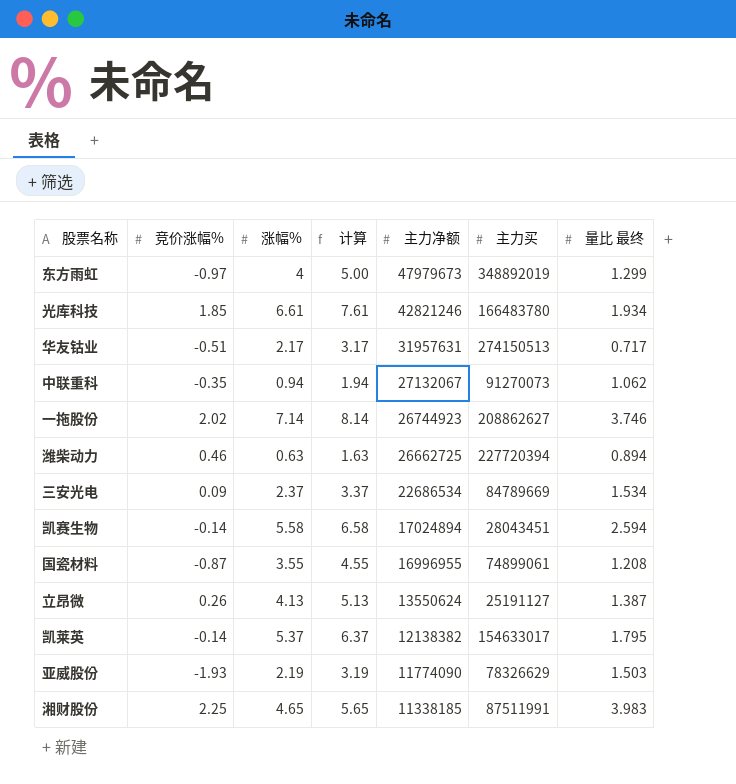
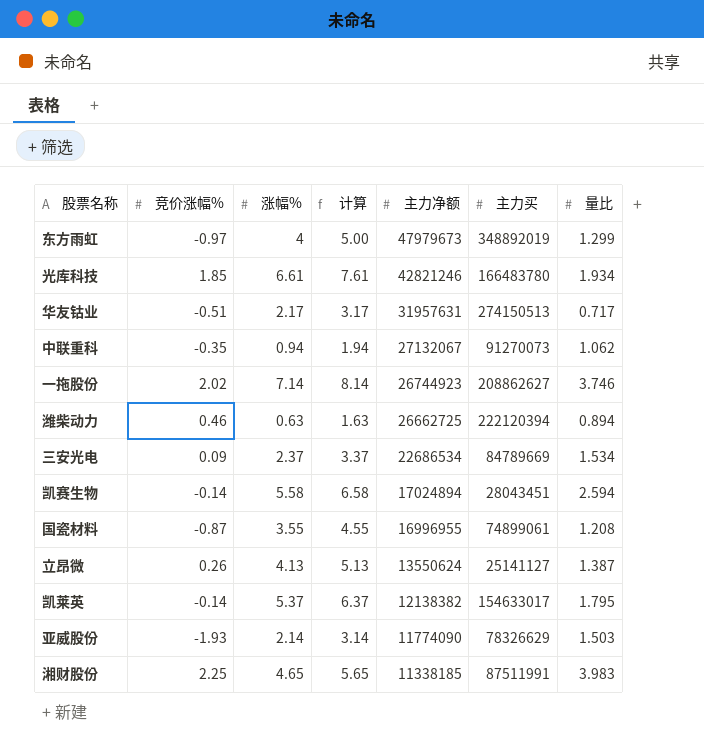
column name: 量比 最终 -> 量比
潍柴动力 | 主力买: 227720394 -> 222120394
立昂微 | 主力买: 25191127 -> 25141127
亚威股份 | 涨幅%: 2.19 -> 2.14
亚威股份 | 计算: 3.19 -> 3.14

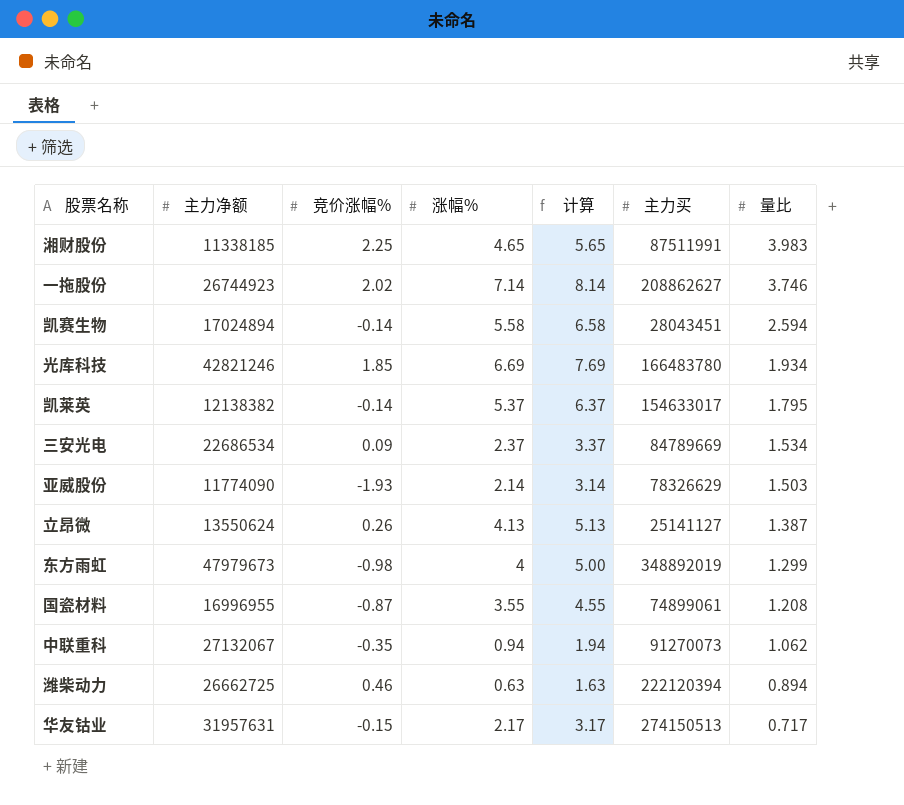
row order: 主力净额 descending -> 量比 descending
column 主力净额 | position: 5 -> 2
光库科技 | 涨幅%: 6.61 -> 6.69
光库科技 | 计算: 7.61 -> 7.69
东方雨虹 | 竞价涨幅%: -0.97 -> -0.98
华友钴业 | 竞价涨幅%: -0.51 -> -0.15

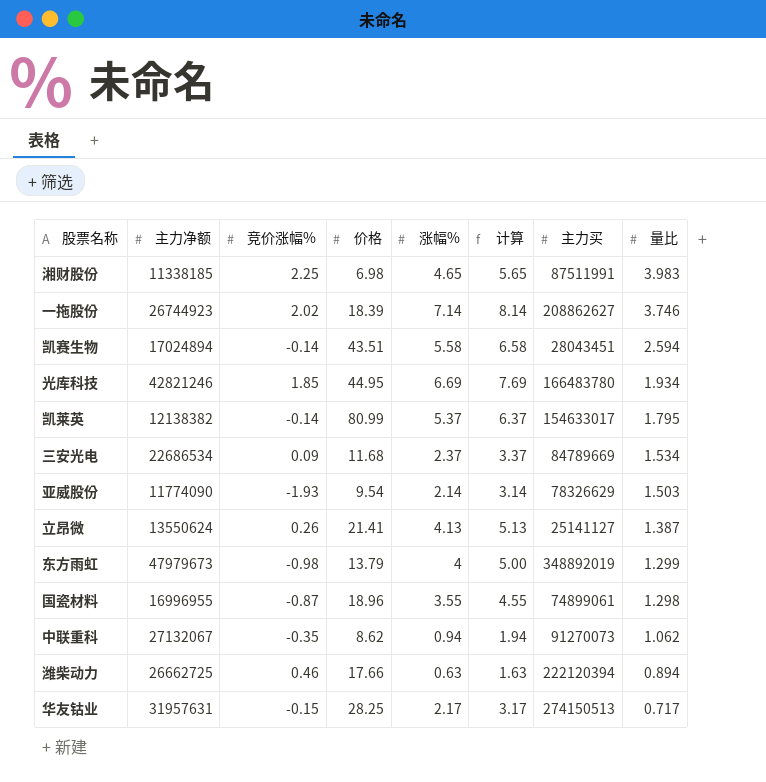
column 价格 | position: none -> 4
国瓷材料 | 量比: 1.208 -> 1.298

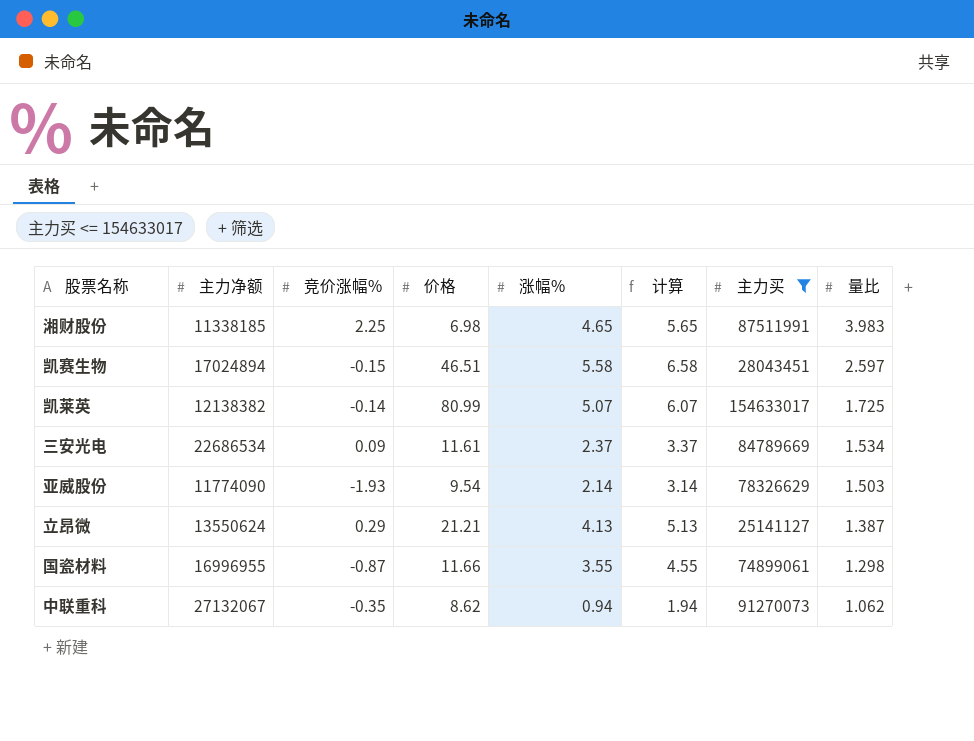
filter: none -> 主力买 <= 154633017
凯赛生物 | 竞价涨幅%: -0.14 -> -0.15
凯赛生物 | 价格: 43.51 -> 46.51
凯赛生物 | 量比: 2.594 -> 2.597
凯莱英 | 涨幅%: 5.37 -> 5.07
凯莱英 | 计算: 6.37 -> 6.07
凯莱英 | 量比: 1.795 -> 1.725
三安光电 | 价格: 11.68 -> 11.61
立昂微 | 竞价涨幅%: 0.26 -> 0.29
立昂微 | 价格: 21.41 -> 21.21
国瓷材料 | 价格: 18.96 -> 11.66

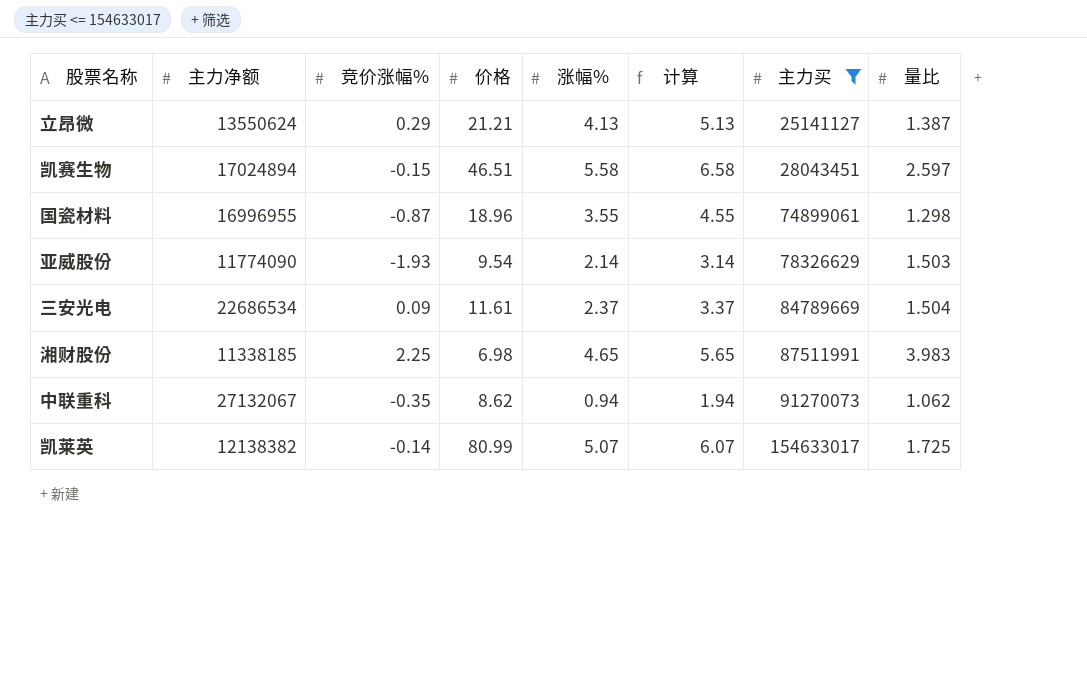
row order: 量比 descending -> 主力买 ascending
国瓷材料 | 价格: 11.66 -> 18.96
三安光电 | 量比: 1.534 -> 1.504

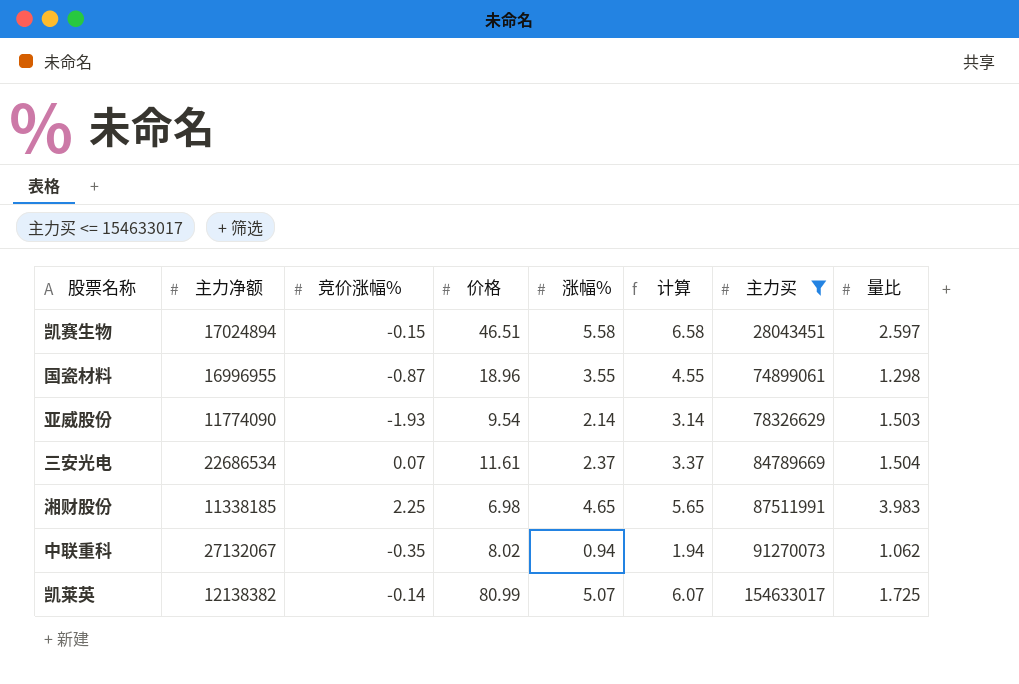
row 立昂微: 13550624 | 0.29 | 21.21 | 4.13 | 5.13 | 25141127 | 1.387 -> none
三安光电 | 竞价涨幅%: 0.09 -> 0.07
中联重科 | 价格: 8.62 -> 8.02

